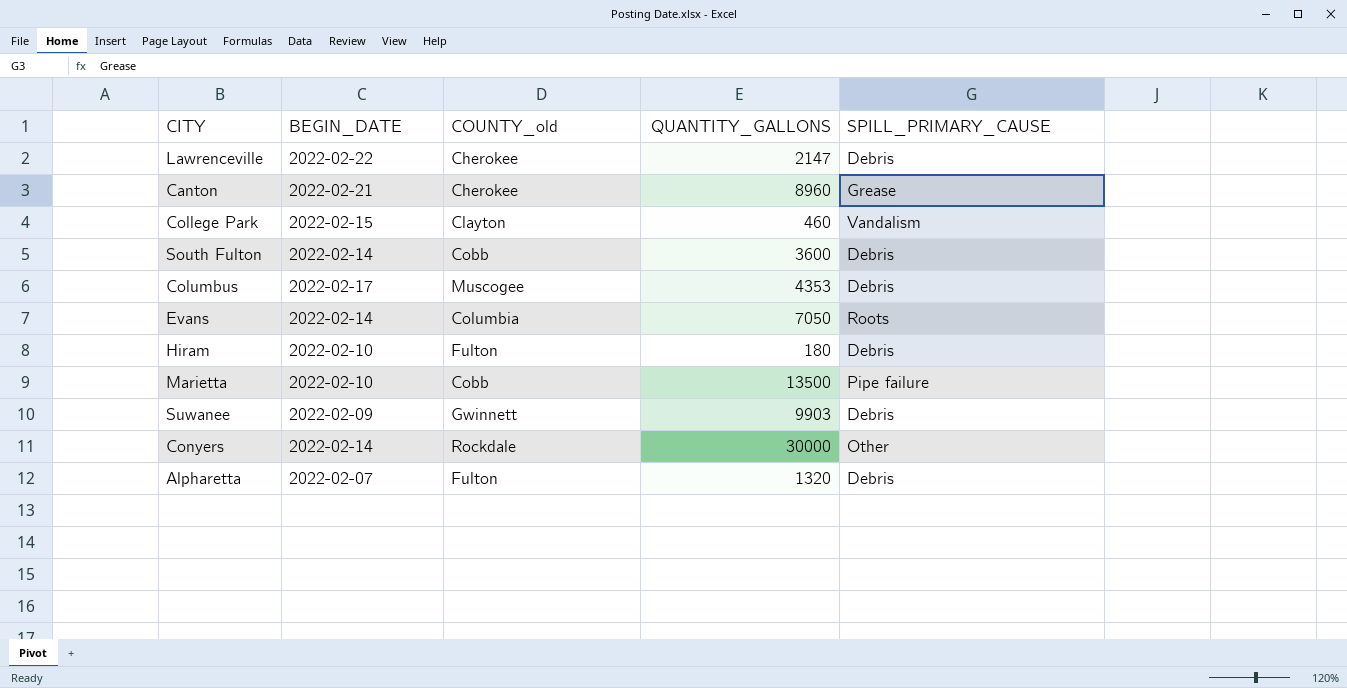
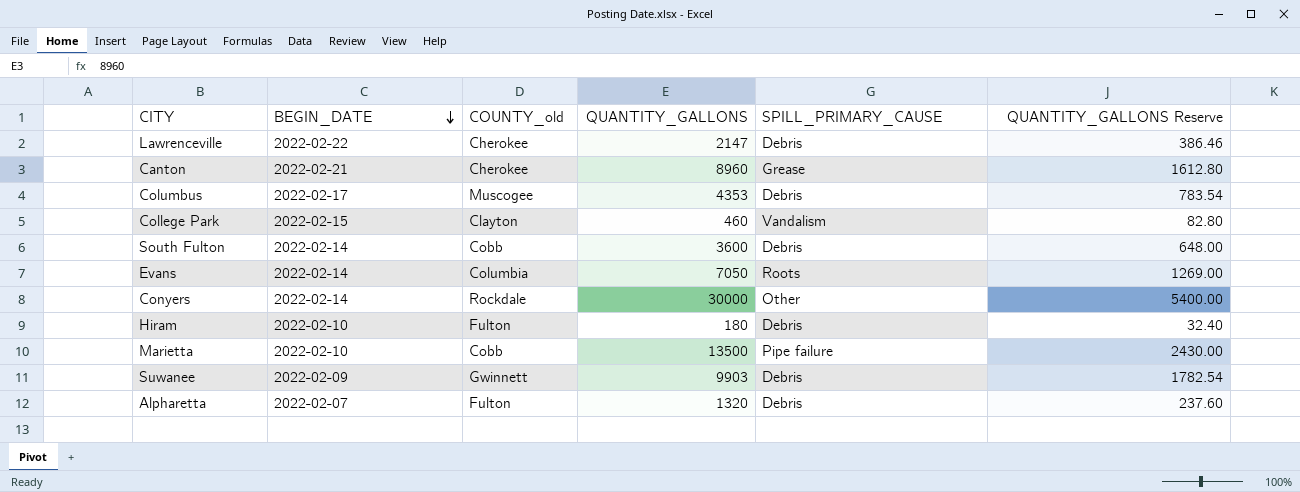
row order: none -> BEGIN_DATE descending
column QUANTITY_GALLONS Reserve | formula: none -> [QUANTITY_GALLONS] * 0.18

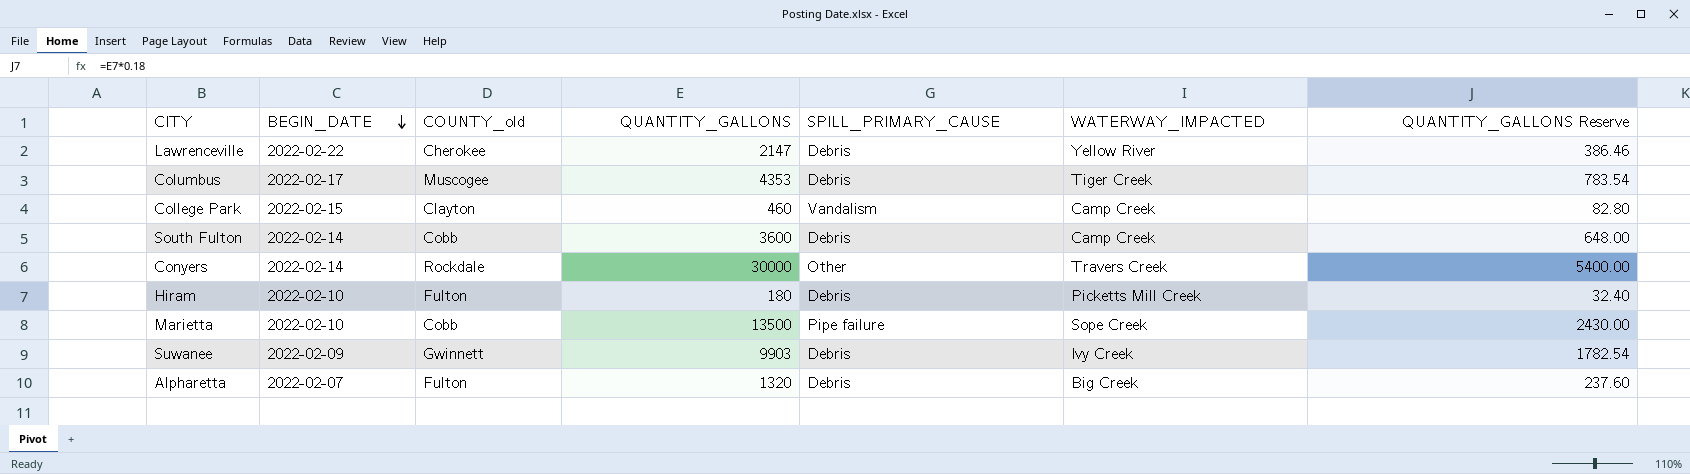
column WATERWAY_IMPACTED | position: none -> 6
row Canton: 2022-02-21 | Cherokee | 8960 | Grease | 1612.80 -> none
row Evans: 2022-02-14 | Columbia | 7050 | Roots | 1269.00 -> none

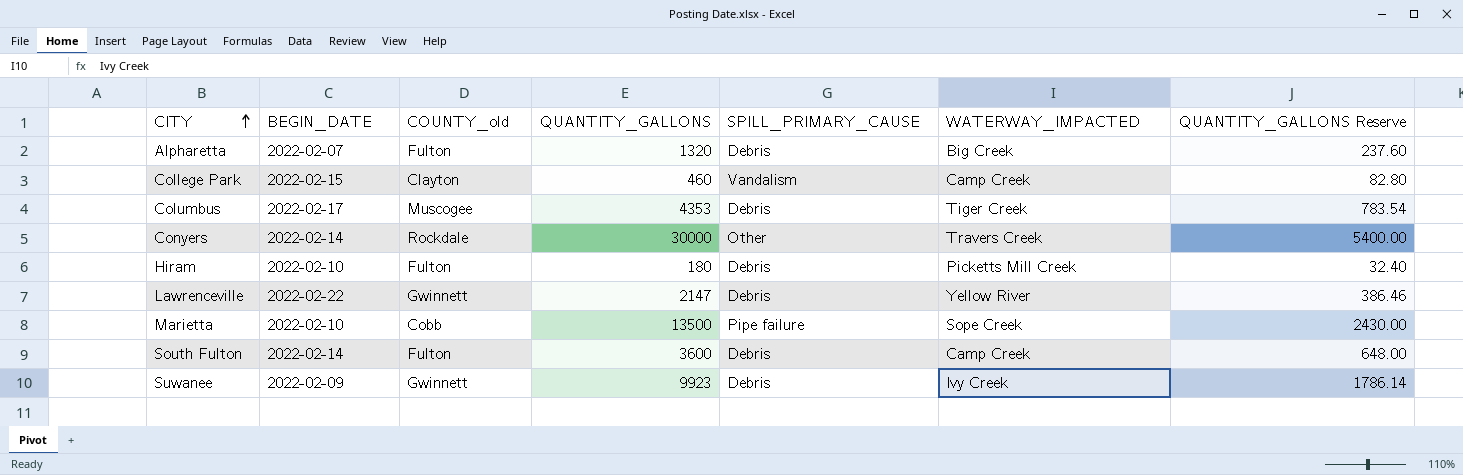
row order: BEGIN_DATE descending -> CITY ascending
Lawrenceville | COUNTY_old: Cherokee -> Gwinnett
South Fulton | COUNTY_old: Cobb -> Fulton
Suwanee | QUANTITY_GALLONS: 9903 -> 9923
Suwanee | QUANTITY_GALLONS Reserve: 1782.54 -> 1786.14

